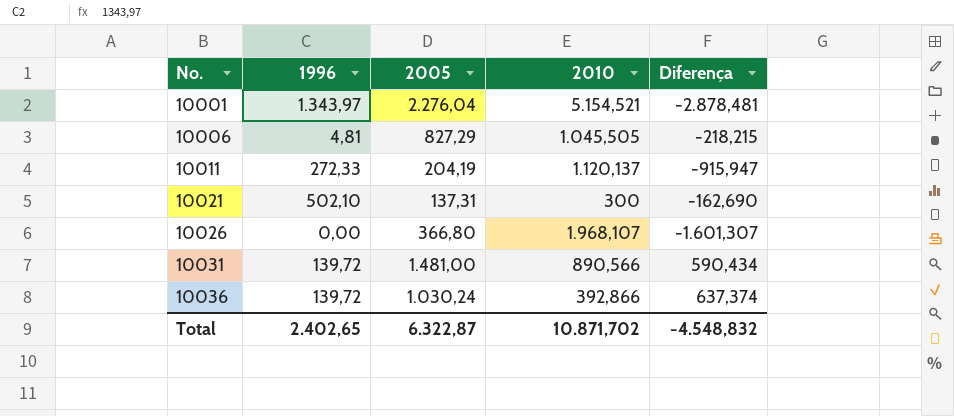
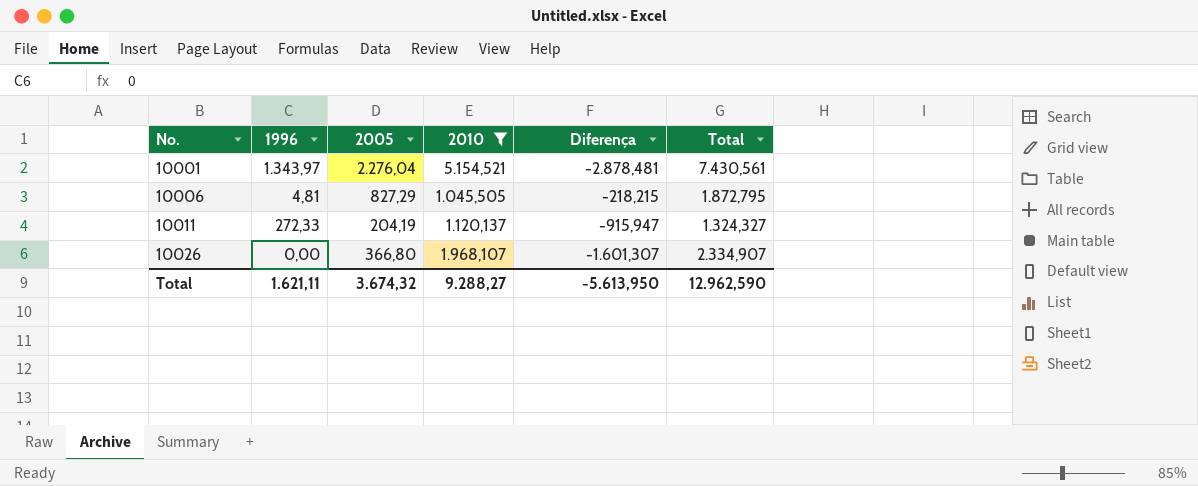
filter: none -> 2010 >= 1.045,505
column Total | formula: none -> [2005] + [2010]
Total | 1996: 2.402,65 -> 1.621,11
Total | 2005: 6.322,87 -> 3.674,32
Total | 2010: 10.871,702 -> 9.288,27
Total | Diferença: -4.548,832 -> -5.613,950

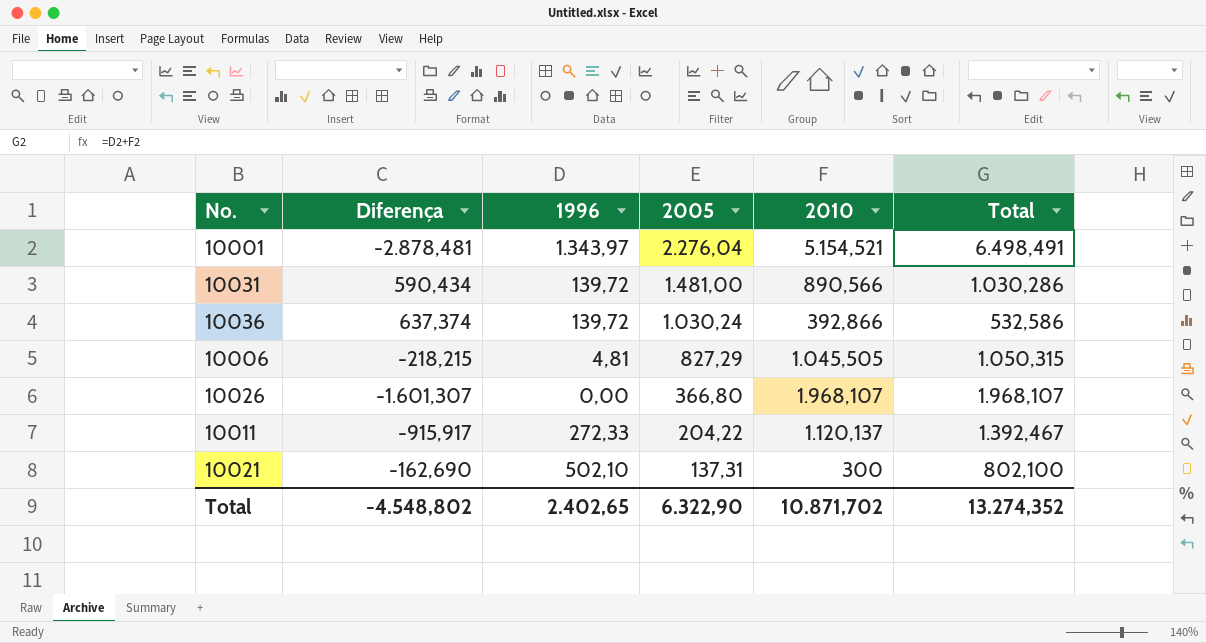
filter: 2010 >= 1.045,505 -> none
row order: No. ascending -> 2005 descending
column Diferença | position: 5 -> 2
column Total | formula: [2005] + [2010] -> [1996] + [2010]
10011 | Diferença: -915,947 -> -915,917
10011 | 2005: 204,19 -> 204,22
Total | Diferença: -5.613,950 -> -4.548,802
Total | 1996: 1.621,11 -> 2.402,65
Total | 2005: 3.674,32 -> 6.322,90
Total | 2010: 9.288,27 -> 10.871,702
Total | Total: 12.962,590 -> 13.274,352

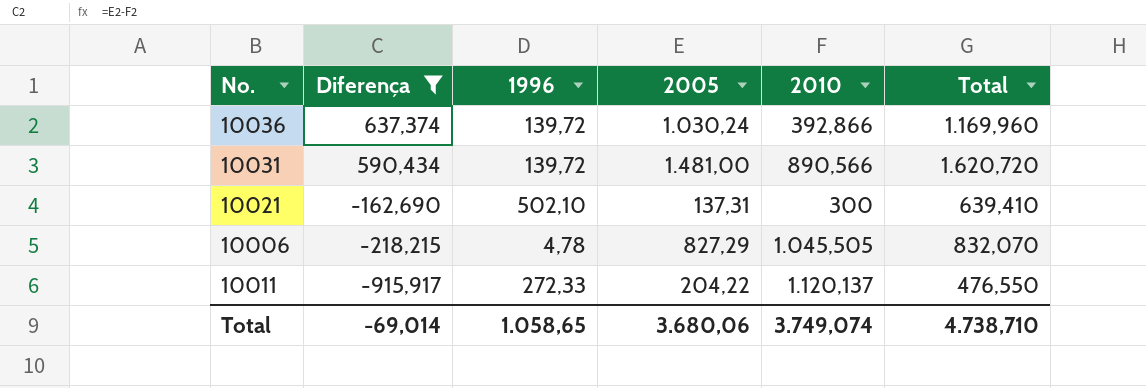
filter: none -> Diferença >= -915,917
row order: 2005 descending -> Diferença descending
column Total | formula: [1996] + [2010] -> [1996] + [2005]
10006 | 1996: 4,81 -> 4,78
Total | Diferença: -4.548,802 -> -69,014
Total | 1996: 2.402,65 -> 1.058,65
Total | 2005: 6.322,90 -> 3.680,06
Total | 2010: 10.871,702 -> 3.749,074
Total | Total: 13.274,352 -> 4.738,710

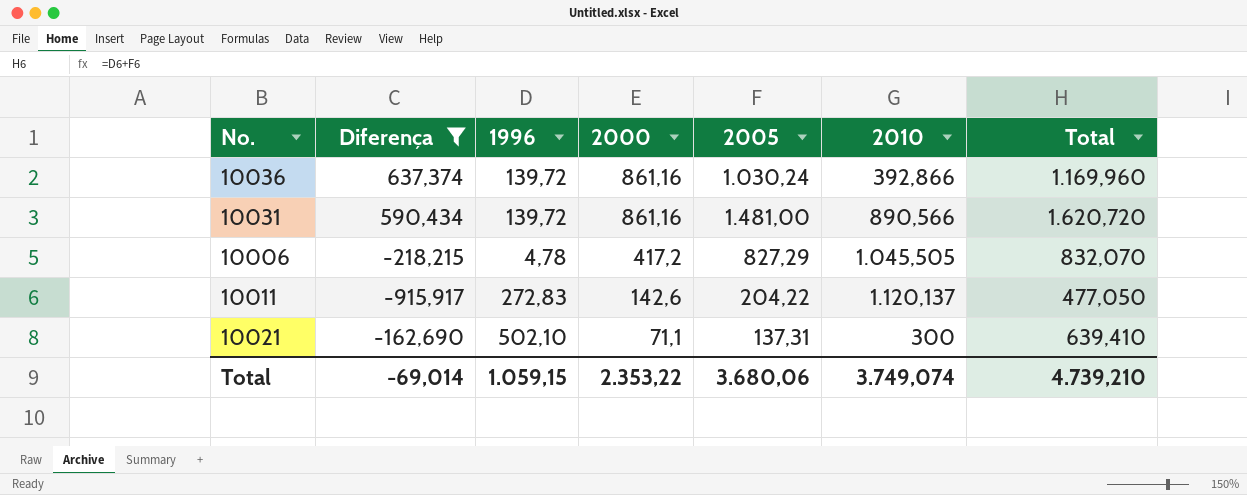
row order: Diferença descending -> 2000 descending
column 2000 | position: none -> 4
10011 | 1996: 272,33 -> 272,83
10011 | Total: 476,550 -> 477,050
Total | 1996: 1.058,65 -> 1.059,15
Total | Total: 4.738,710 -> 4.739,210

